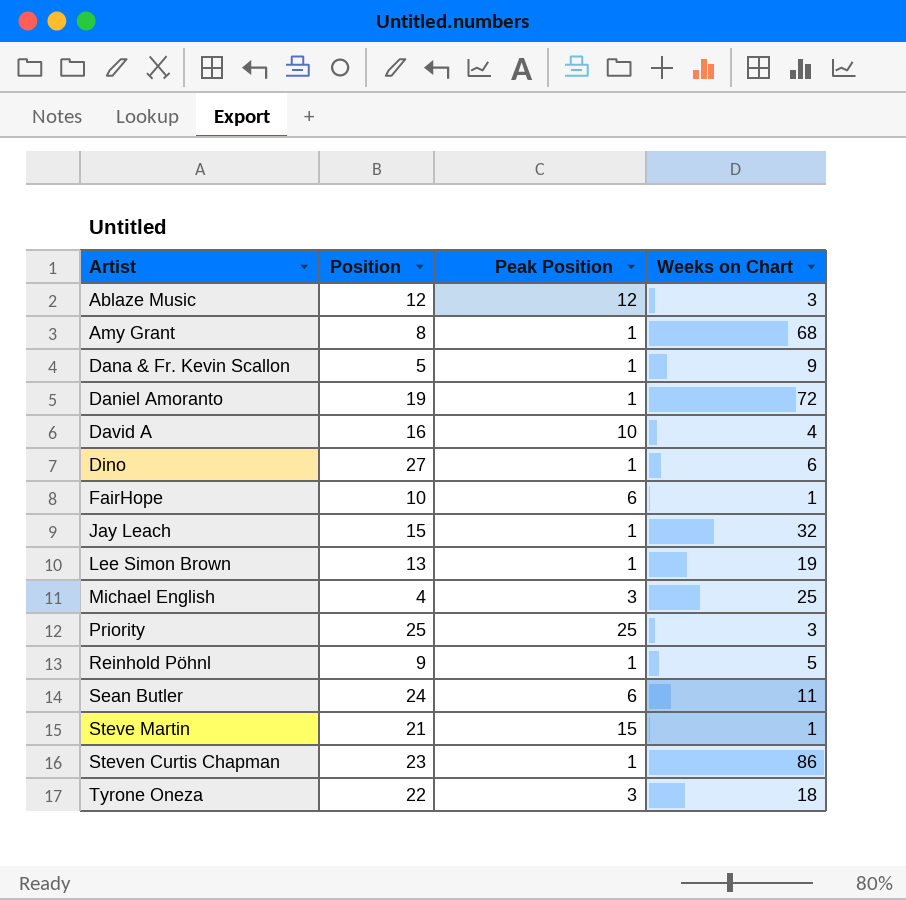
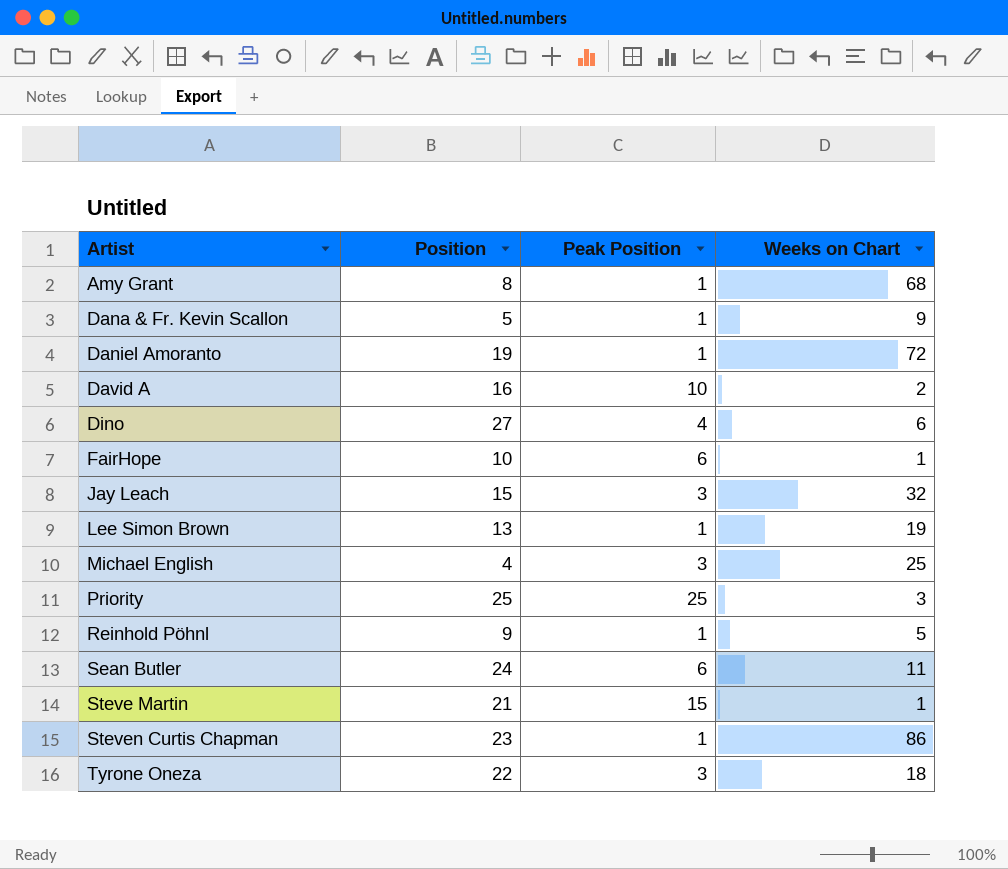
row Ablaze Music: 12 | 12 | 3 -> none
David A | Weeks on Chart: 4 -> 2
Dino | Peak Position: 1 -> 4
Jay Leach | Peak Position: 1 -> 3

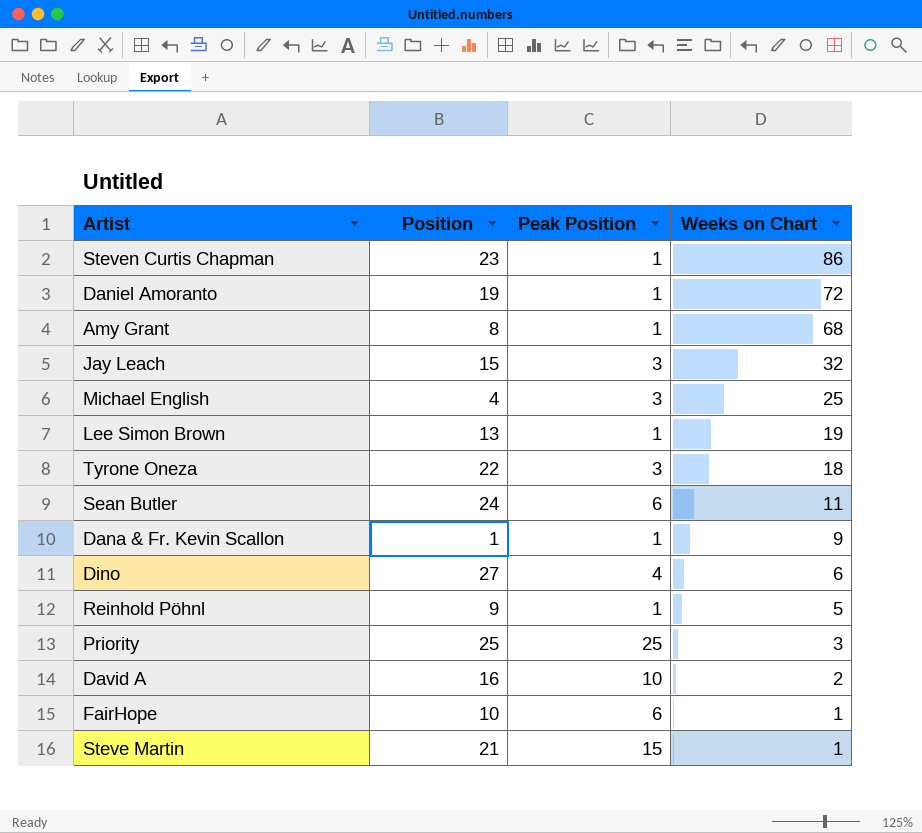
row order: Artist ascending -> Weeks on Chart descending
Dana & Fr. Kevin Scallon | Position: 5 -> 1

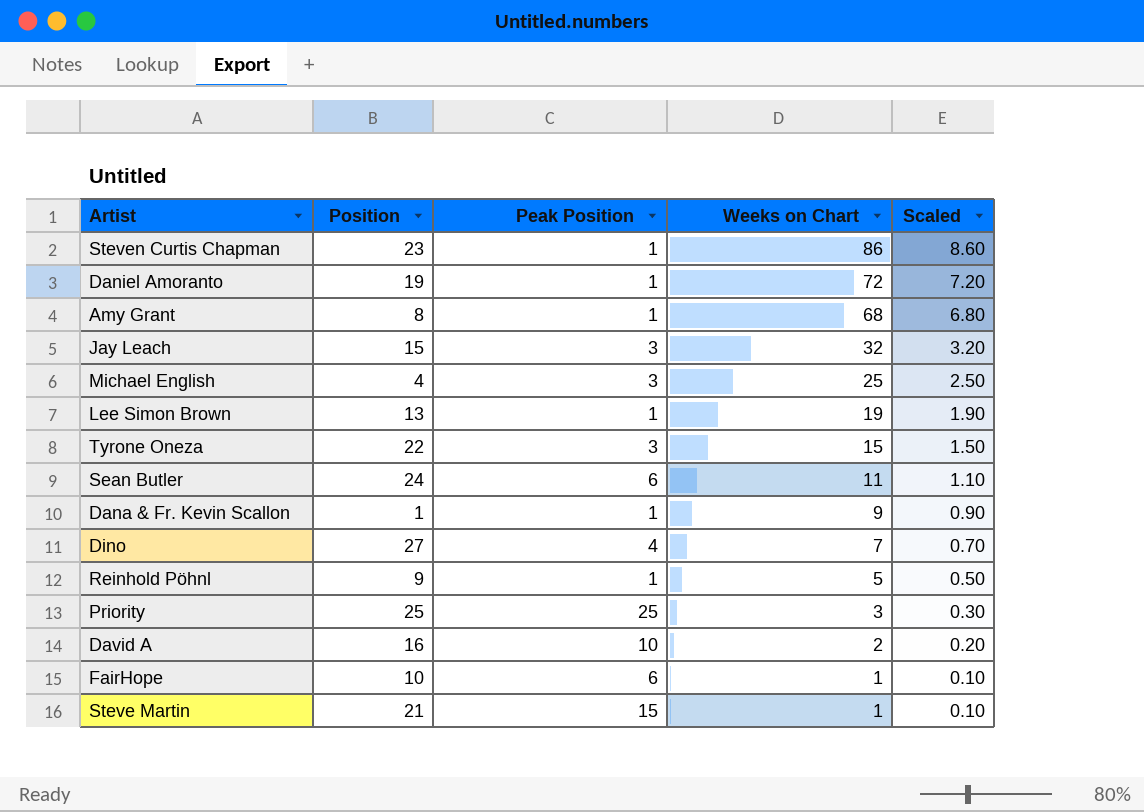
column Scaled | formula: none -> [Weeks on Chart] * 0.1
Tyrone Oneza | Weeks on Chart: 18 -> 15
Dino | Weeks on Chart: 6 -> 7

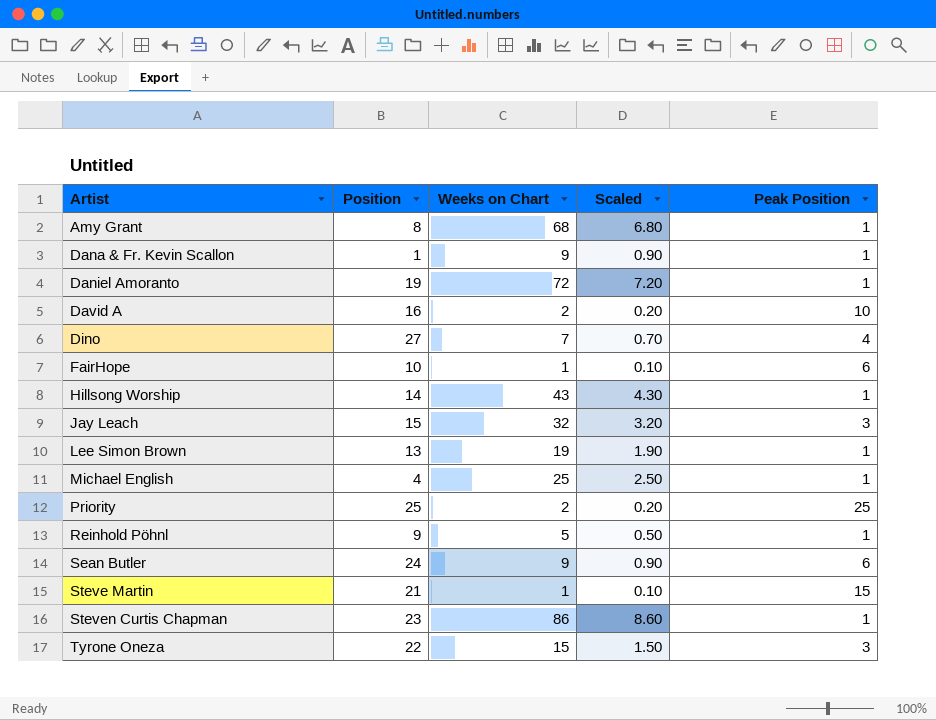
row order: Weeks on Chart descending -> Artist ascending
column Peak Position | position: 3 -> 5
row Hillsong Worship: none -> 14 | 43 | 4.30 | 1
Michael English | Peak Position: 3 -> 1
Priority | Weeks on Chart: 3 -> 2
Priority | Scaled: 0.30 -> 0.20
Sean Butler | Weeks on Chart: 11 -> 9
Sean Butler | Scaled: 1.10 -> 0.90

